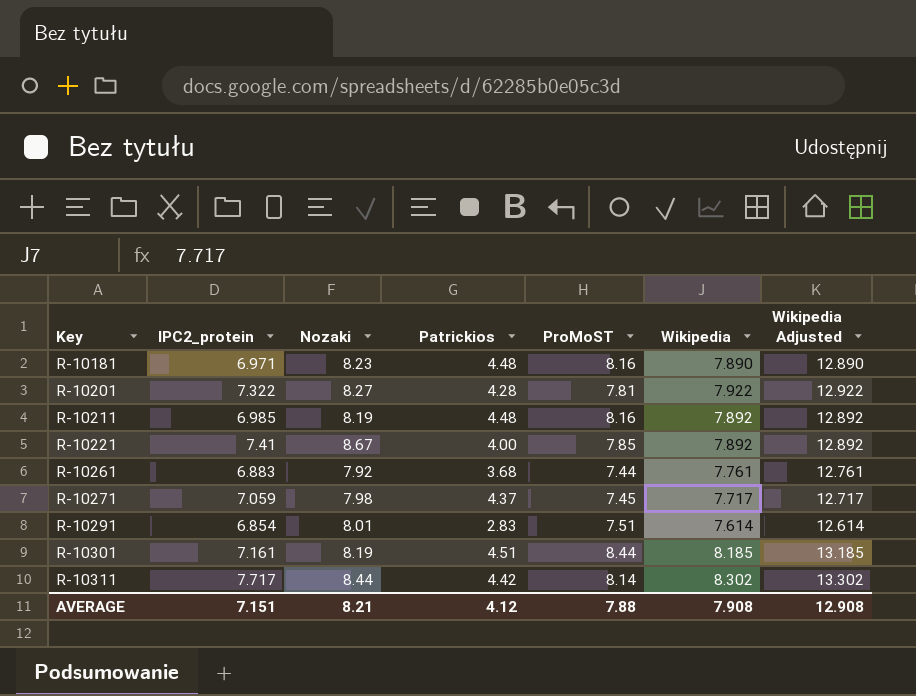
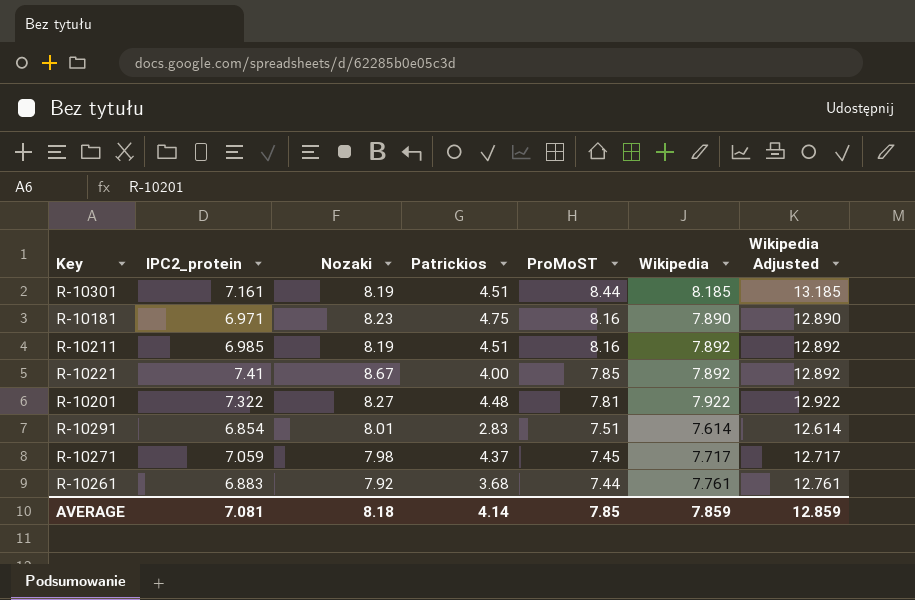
row order: Key ascending -> ProMoST descending
row R-10311: 7.717 | 8.44 | 4.42 | 8.14 | 8.302 | 13.302 -> none
R-10181 | Patrickios: 4.48 -> 4.75
R-10211 | Patrickios: 4.48 -> 4.51
R-10201 | Patrickios: 4.28 -> 4.48
AVERAGE | IPC2_protein: 7.151 -> 7.081
AVERAGE | Nozaki: 8.21 -> 8.18
AVERAGE | Patrickios: 4.12 -> 4.14
AVERAGE | ProMoST: 7.88 -> 7.85
AVERAGE | Wikipedia: 7.908 -> 7.859
AVERAGE | Wikipedia Adjusted: 12.908 -> 12.859

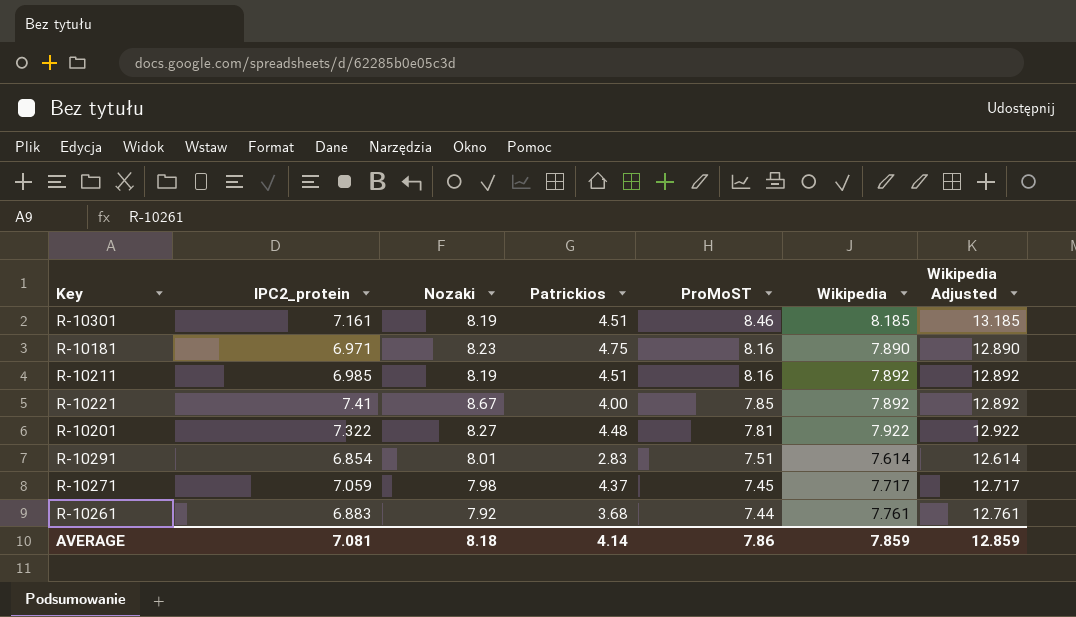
R-10301 | ProMoST: 8.44 -> 8.46
AVERAGE | ProMoST: 7.85 -> 7.86

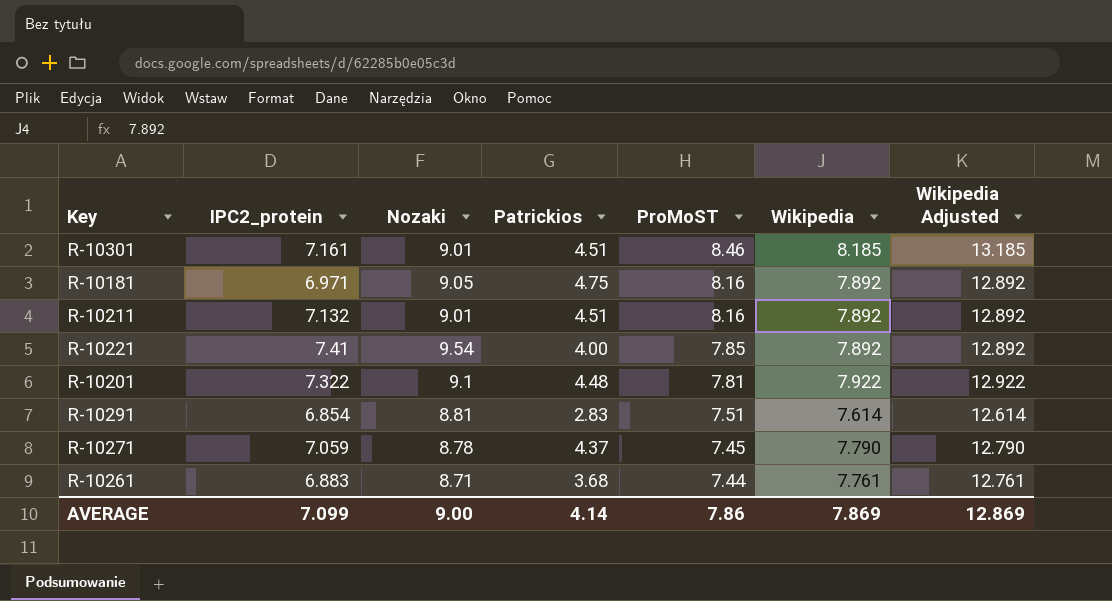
R-10301 | Nozaki: 8.19 -> 9.01
R-10181 | Nozaki: 8.23 -> 9.05
R-10181 | Wikipedia: 7.890 -> 7.892
R-10181 | Wikipedia Adjusted: 12.890 -> 12.892
R-10211 | IPC2_protein: 6.985 -> 7.132
R-10211 | Nozaki: 8.19 -> 9.01
R-10221 | Nozaki: 8.67 -> 9.54
R-10201 | Nozaki: 8.27 -> 9.1
R-10291 | Nozaki: 8.01 -> 8.81
R-10271 | Nozaki: 7.98 -> 8.78
R-10271 | Wikipedia: 7.717 -> 7.790
R-10271 | Wikipedia Adjusted: 12.717 -> 12.790
R-10261 | Nozaki: 7.92 -> 8.71
AVERAGE | IPC2_protein: 7.081 -> 7.099
AVERAGE | Nozaki: 8.18 -> 9.00
AVERAGE | Wikipedia: 7.859 -> 7.869
AVERAGE | Wikipedia Adjusted: 12.859 -> 12.869

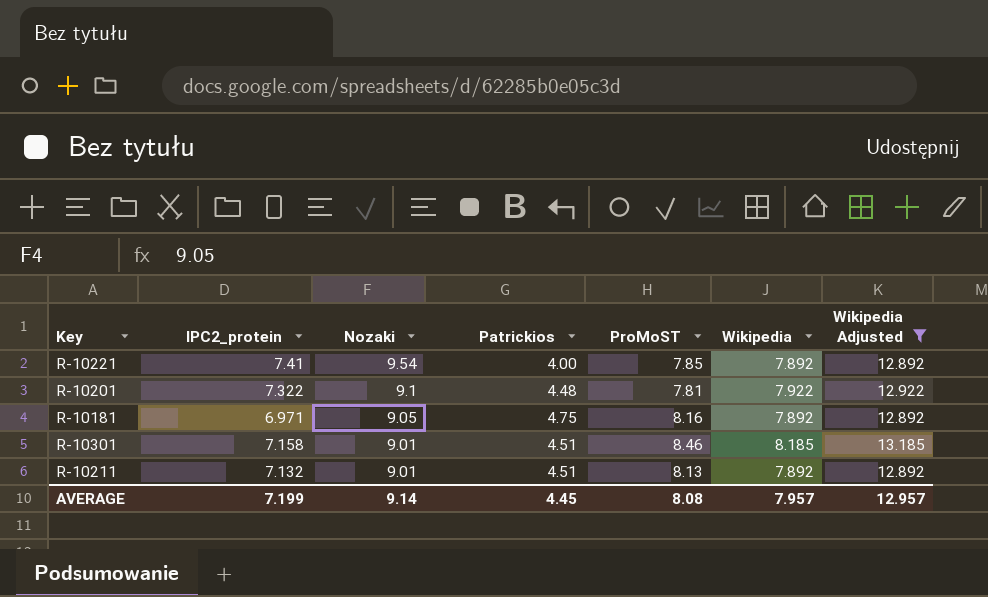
filter: none -> Wikipedia Adjusted >= 12.892
row order: ProMoST descending -> Nozaki descending
R-10301 | IPC2_protein: 7.161 -> 7.158
R-10211 | ProMoST: 8.16 -> 8.13
AVERAGE | IPC2_protein: 7.099 -> 7.199
AVERAGE | Nozaki: 9.00 -> 9.14
AVERAGE | Patrickios: 4.14 -> 4.45
AVERAGE | ProMoST: 7.86 -> 8.08
AVERAGE | Wikipedia: 7.869 -> 7.957
AVERAGE | Wikipedia Adjusted: 12.869 -> 12.957

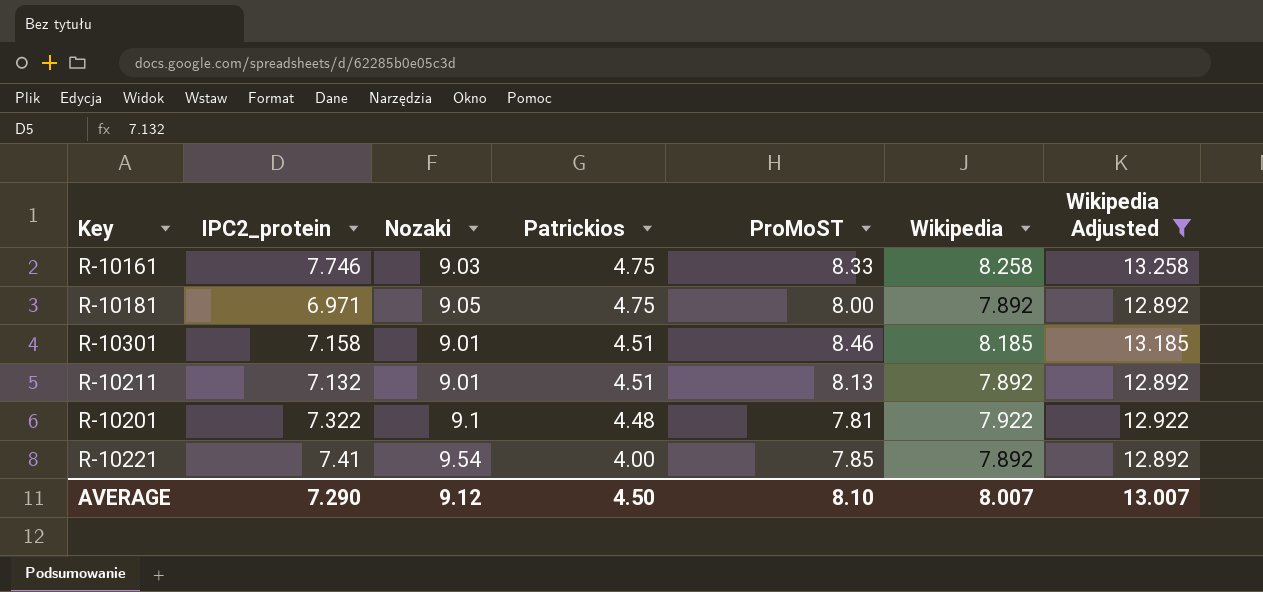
row order: Nozaki descending -> Patrickios descending
row R-10161: none -> 7.746 | 9.03 | 4.75 | 8.33 | 8.258 | 13.258
R-10181 | ProMoST: 8.16 -> 8.00
AVERAGE | IPC2_protein: 7.199 -> 7.290
AVERAGE | Nozaki: 9.14 -> 9.12
AVERAGE | Patrickios: 4.45 -> 4.50
AVERAGE | ProMoST: 8.08 -> 8.10
AVERAGE | Wikipedia: 7.957 -> 8.007
AVERAGE | Wikipedia Adjusted: 12.957 -> 13.007

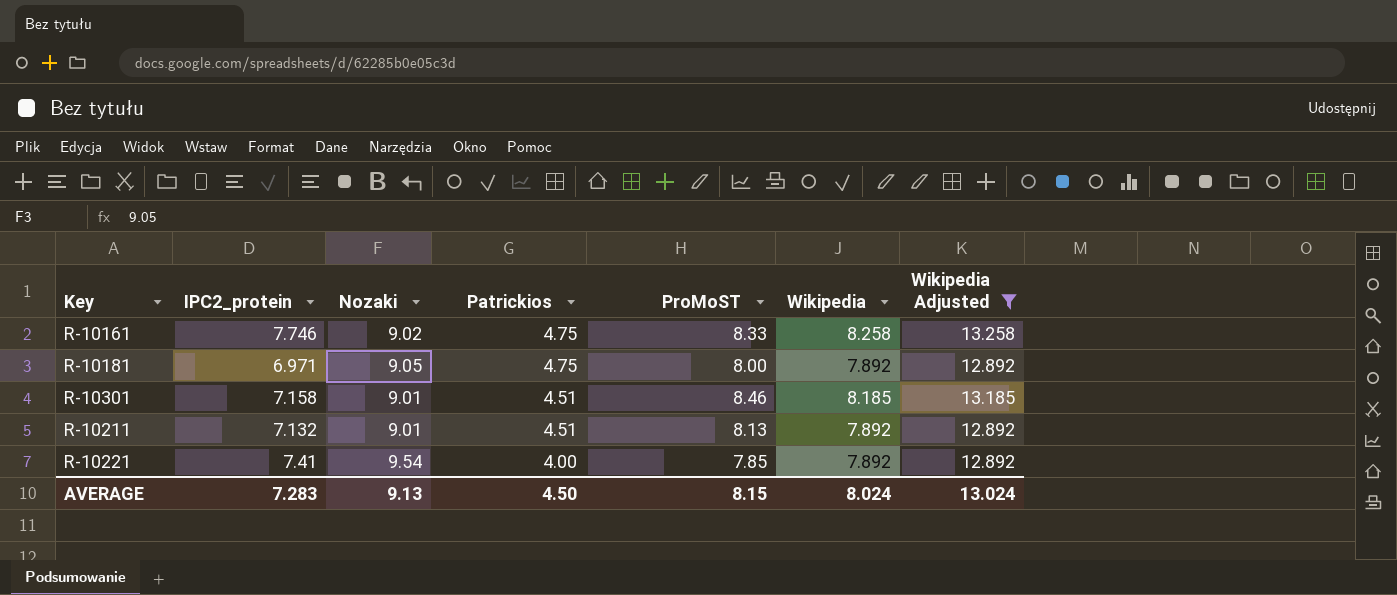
row R-10201: 7.322 | 9.1 | 4.48 | 7.81 | 7.922 | 12.922 -> none
R-10161 | Nozaki: 9.03 -> 9.02
AVERAGE | IPC2_protein: 7.290 -> 7.283
AVERAGE | Nozaki: 9.12 -> 9.13
AVERAGE | ProMoST: 8.10 -> 8.15
AVERAGE | Wikipedia: 8.007 -> 8.024
AVERAGE | Wikipedia Adjusted: 13.007 -> 13.024

